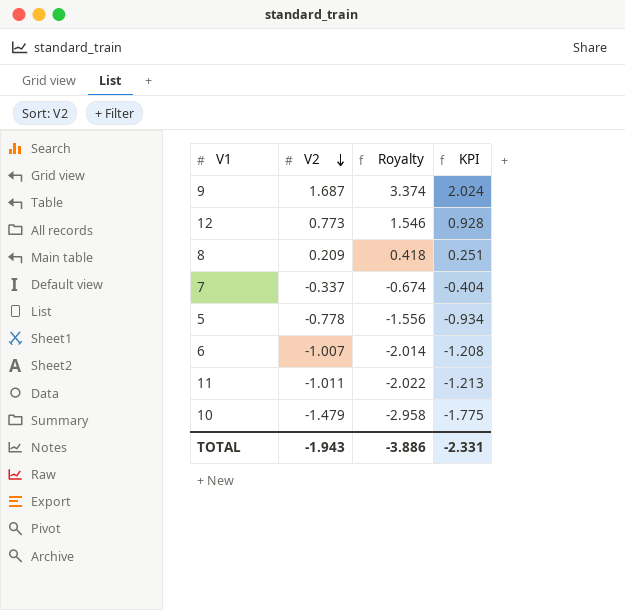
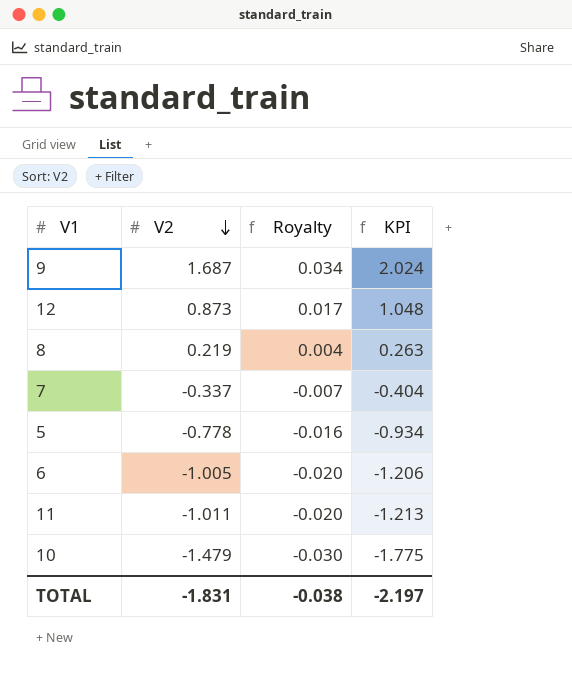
column Royalty | formula: [V2] * 2 -> [V2] * 0.02
12 | V2: 0.773 -> 0.873
12 | KPI: 0.928 -> 1.048
8 | V2: 0.209 -> 0.219
8 | KPI: 0.251 -> 0.263
6 | V2: -1.007 -> -1.005
6 | KPI: -1.208 -> -1.206
TOTAL | V2: -1.943 -> -1.831
TOTAL | Royalty: -3.886 -> -0.038
TOTAL | KPI: -2.331 -> -2.197

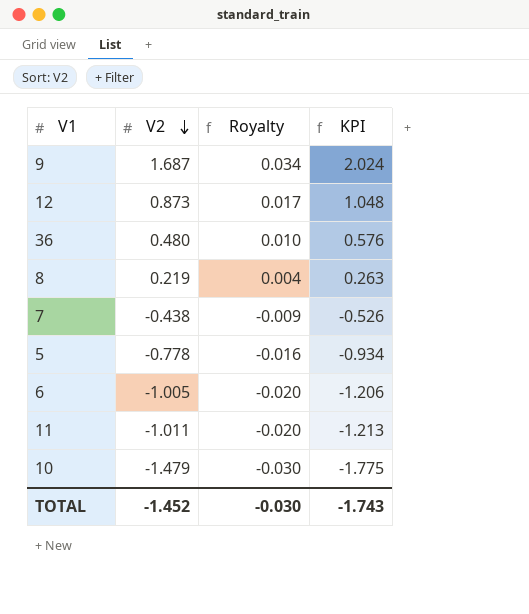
row 36: none -> 0.480 | 0.010 | 0.576
7 | V2: -0.337 -> -0.438
7 | Royalty: -0.007 -> -0.009
7 | KPI: -0.404 -> -0.526
TOTAL | V2: -1.831 -> -1.452
TOTAL | Royalty: -0.038 -> -0.030
TOTAL | KPI: -2.197 -> -1.743

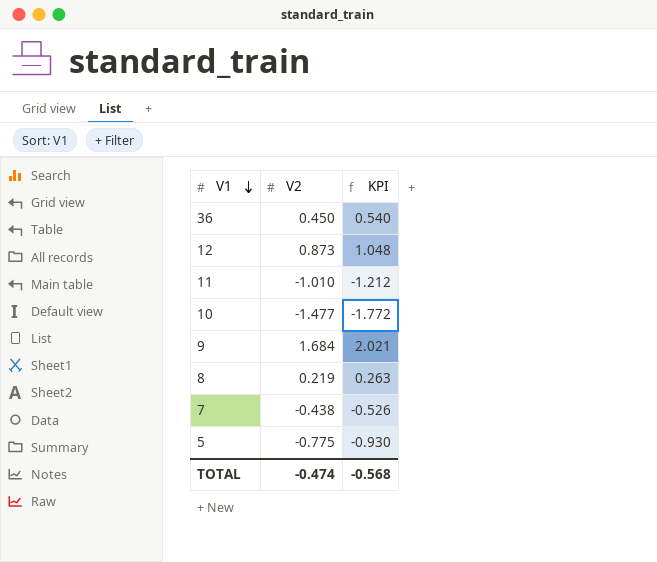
row order: V2 descending -> V1 descending
column Royalty | formula: [V2] * 0.02 -> none
row 6: -1.005 | -0.020 | -1.206 -> none
36 | V2: 0.480 -> 0.450
36 | KPI: 0.576 -> 0.540
11 | V2: -1.011 -> -1.010
11 | KPI: -1.213 -> -1.212
10 | V2: -1.479 -> -1.477
10 | KPI: -1.775 -> -1.772
9 | V2: 1.687 -> 1.684
9 | KPI: 2.024 -> 2.021
5 | V2: -0.778 -> -0.775
5 | KPI: -0.934 -> -0.930
TOTAL | V2: -1.452 -> -0.474
TOTAL | KPI: -1.743 -> -0.568

